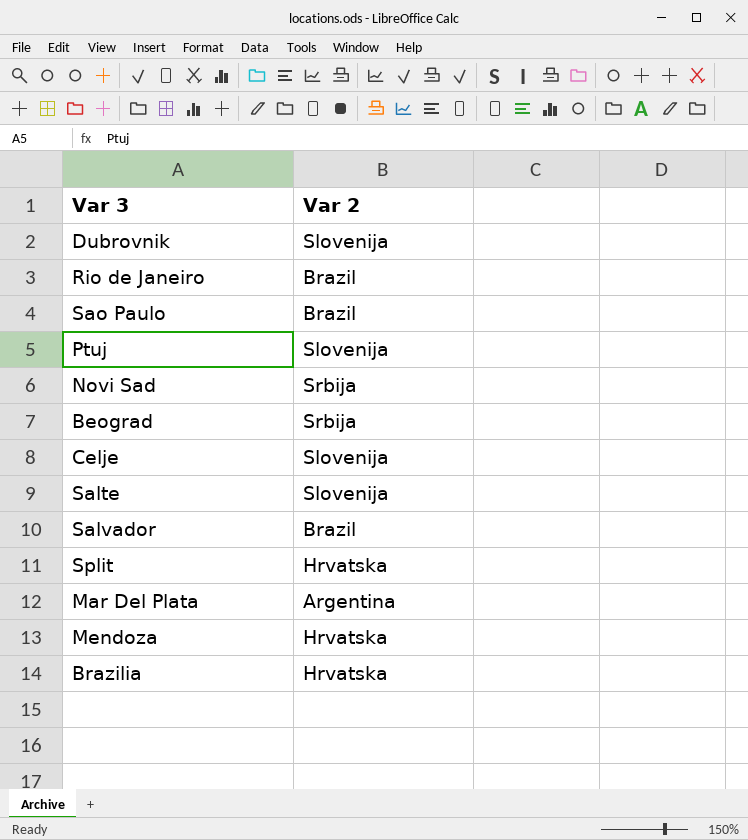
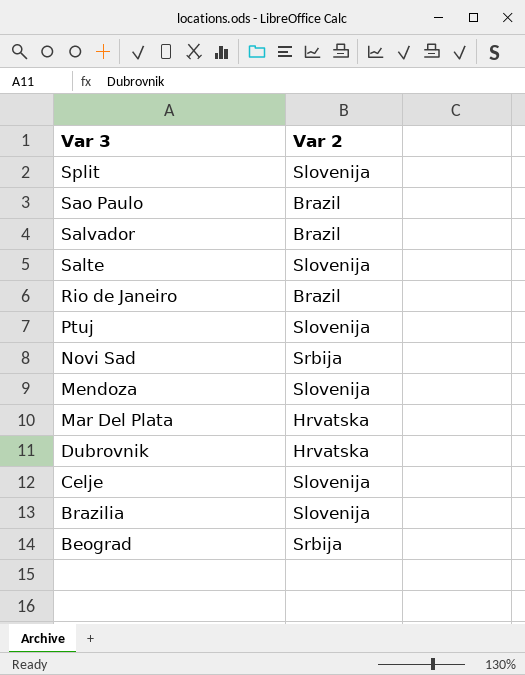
row order: none -> Var 3 descending
Split | Var 2: Hrvatska -> Slovenija
Mendoza | Var 2: Hrvatska -> Slovenija
Mar Del Plata | Var 2: Argentina -> Hrvatska
Dubrovnik | Var 2: Slovenija -> Hrvatska
Brazilia | Var 2: Hrvatska -> Slovenija

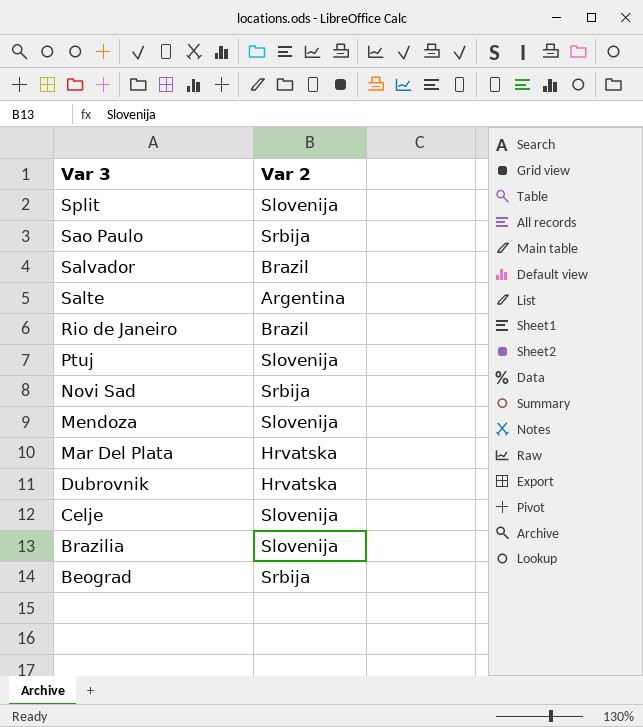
Sao Paulo | Var 2: Brazil -> Srbija
Salte | Var 2: Slovenija -> Argentina

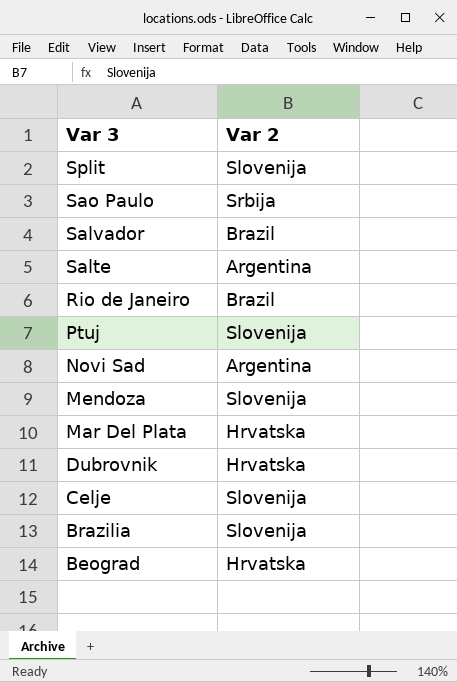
Novi Sad | Var 2: Srbija -> Argentina
Beograd | Var 2: Srbija -> Hrvatska

